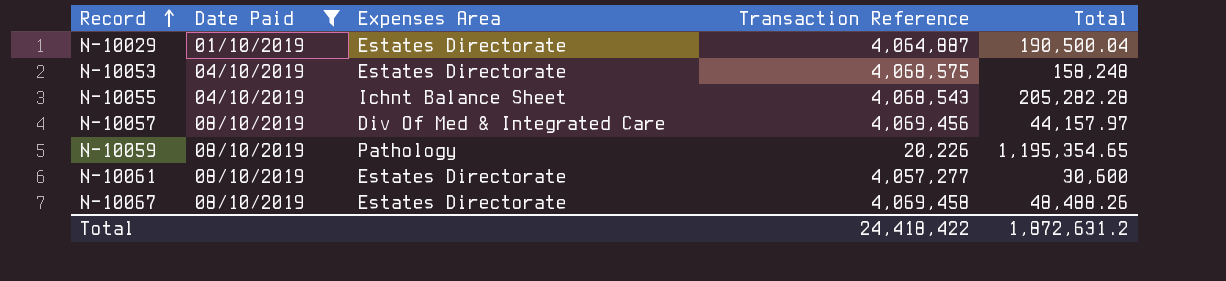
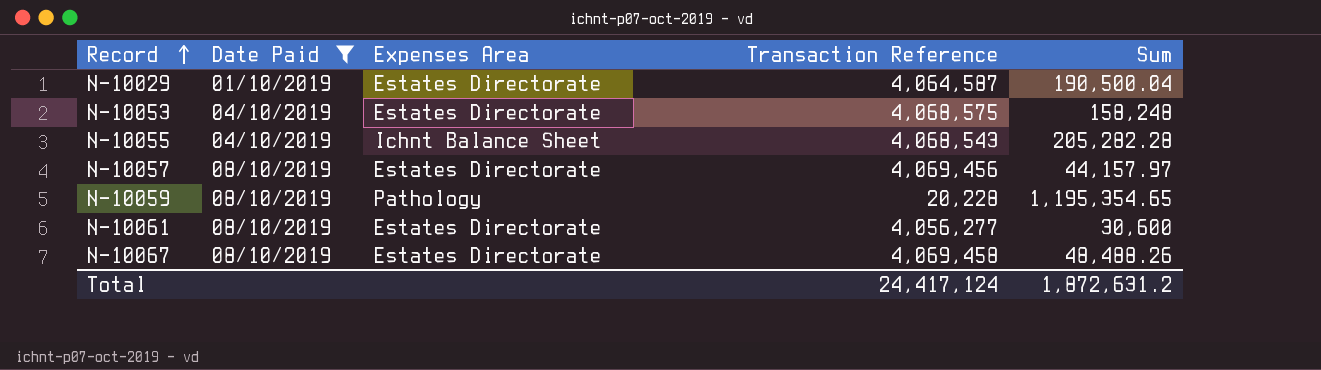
column name: Total -> Sum
N-10029 | Transaction Reference: 4,064,887 -> 4,064,587
N-10057 | Expenses Area: Div Of Med & Integrated Care -> Estates Directorate
N-10059 | Transaction Reference: 20,226 -> 20,228
N-10061 | Transaction Reference: 4,057,277 -> 4,056,277
Total | Transaction Reference: 24,418,422 -> 24,417,124

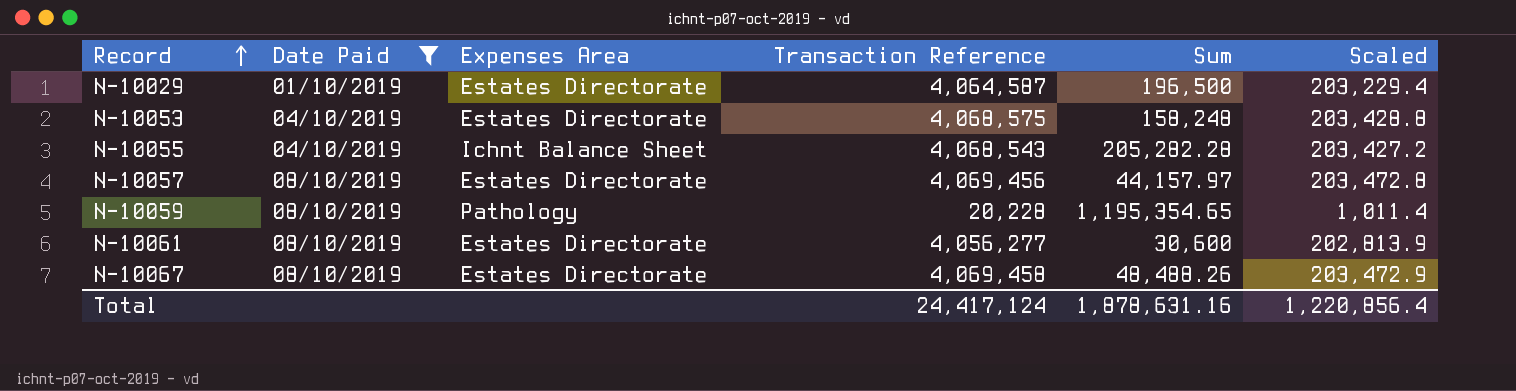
column Scaled | formula: none -> [Transaction Reference] * 0.05
N-10029 | Sum: 190,500.04 -> 196,500
Total | Sum: 1,872,631.2 -> 1,878,631.16

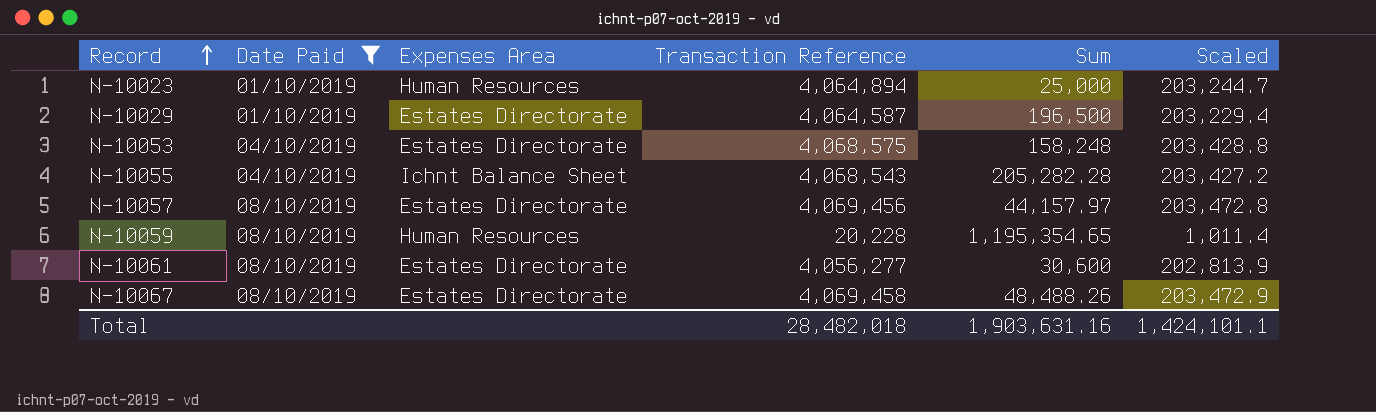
row N-10023: none -> 01/10/2019 | Human Resources | 4,064,894 | 25,000 | 203,244.7
N-10059 | Expenses Area: Pathology -> Human Resources
Total | Transaction Reference: 24,417,124 -> 28,482,018
Total | Sum: 1,878,631.16 -> 1,903,631.16
Total | Scaled: 1,220,856.4 -> 1,424,101.1

